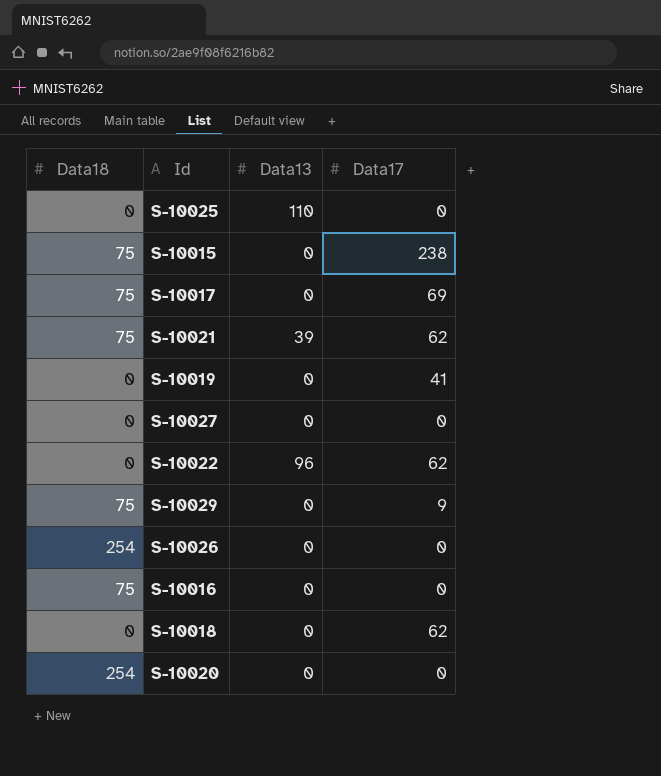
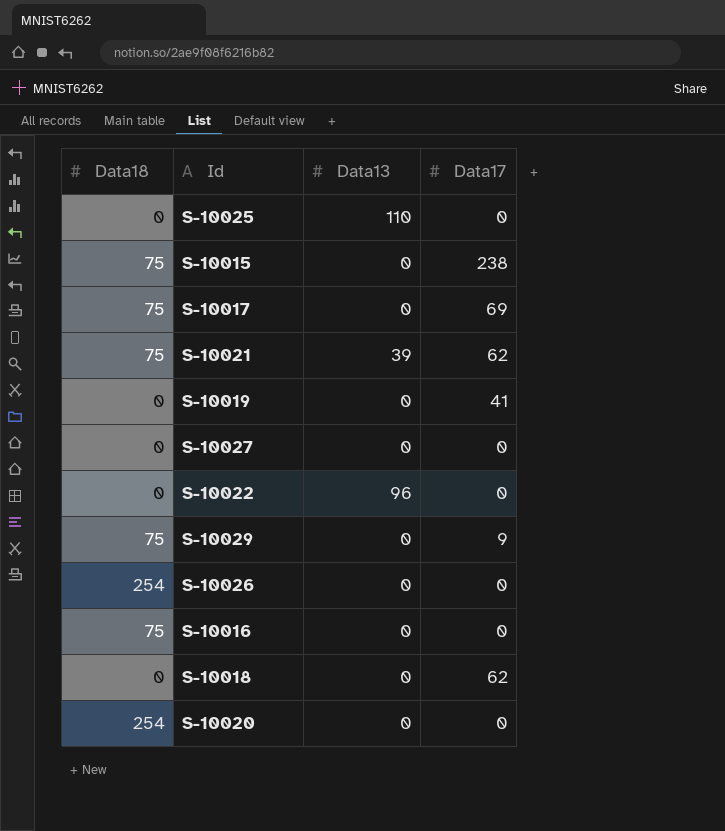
S-10022 | Data17: 62 -> 0

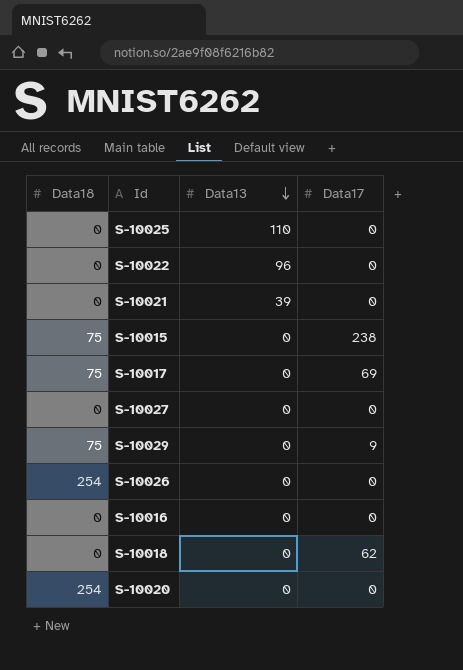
row order: none -> Data13 descending
row S-10019: 0 | 0 | 41 -> none
S-10021 | Data18: 75 -> 0
S-10021 | Data17: 62 -> 0
S-10016 | Data18: 75 -> 0

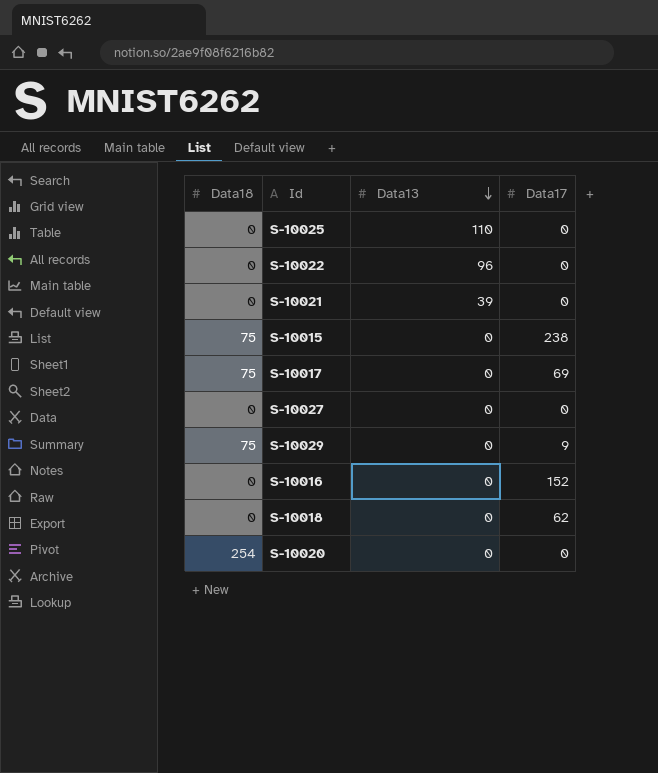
row S-10026: 254 | 0 | 0 -> none
S-10016 | Data17: 0 -> 152

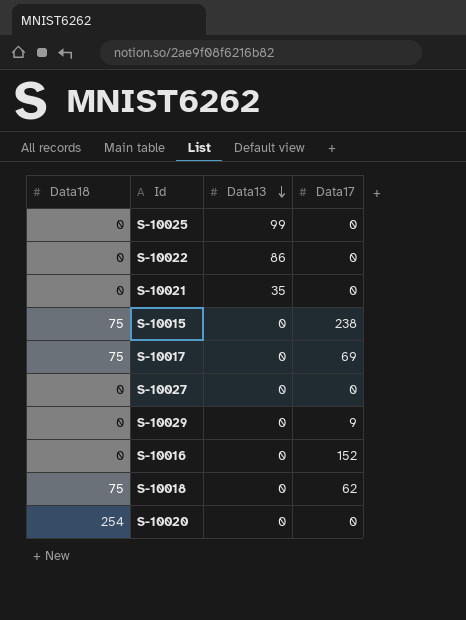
S-10025 | Data13: 110 -> 99
S-10022 | Data13: 96 -> 86
S-10021 | Data13: 39 -> 35
S-10029 | Data18: 75 -> 0
S-10018 | Data18: 0 -> 75

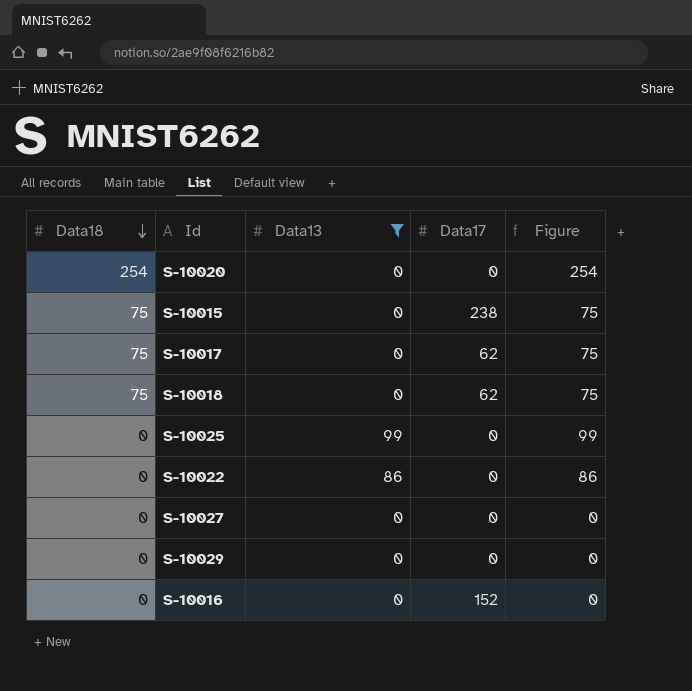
filter: none -> Data13 != 35
row order: Data13 descending -> Data18 descending
column Figure | formula: none -> [Data18] + [Data13]
S-10017 | Data17: 69 -> 62
S-10029 | Data17: 9 -> 0

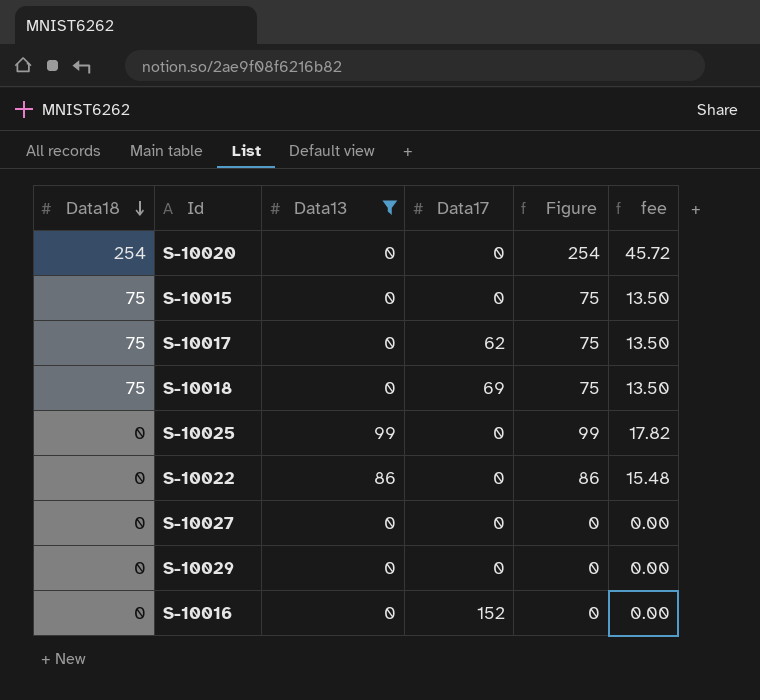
column fee | formula: none -> [Figure] * 0.18
S-10015 | Data17: 238 -> 0
S-10018 | Data17: 62 -> 69

